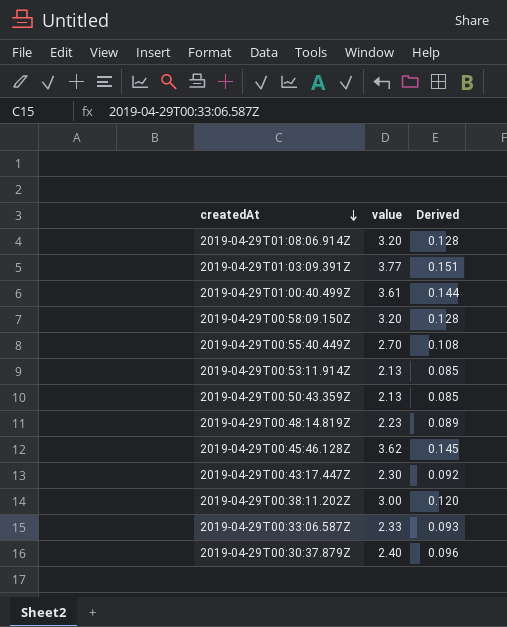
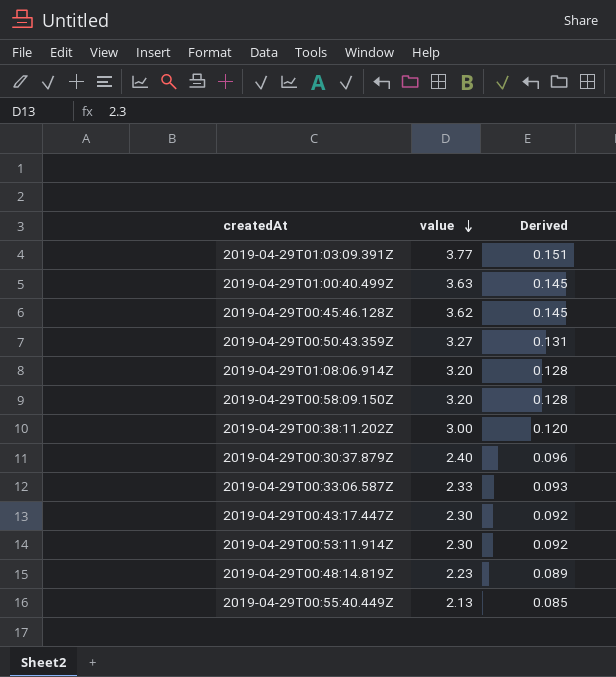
row order: createdAt descending -> value descending
2019-04-29T01:00:40.499Z | value: 3.61 -> 3.63
2019-04-29T01:00:40.499Z | Derived: 0.144 -> 0.145
2019-04-29T00:50:43.359Z | value: 2.13 -> 3.27
2019-04-29T00:50:43.359Z | Derived: 0.085 -> 0.131
2019-04-29T00:53:11.914Z | value: 2.13 -> 2.30
2019-04-29T00:53:11.914Z | Derived: 0.085 -> 0.092
2019-04-29T00:55:40.449Z | value: 2.70 -> 2.13
2019-04-29T00:55:40.449Z | Derived: 0.108 -> 0.085

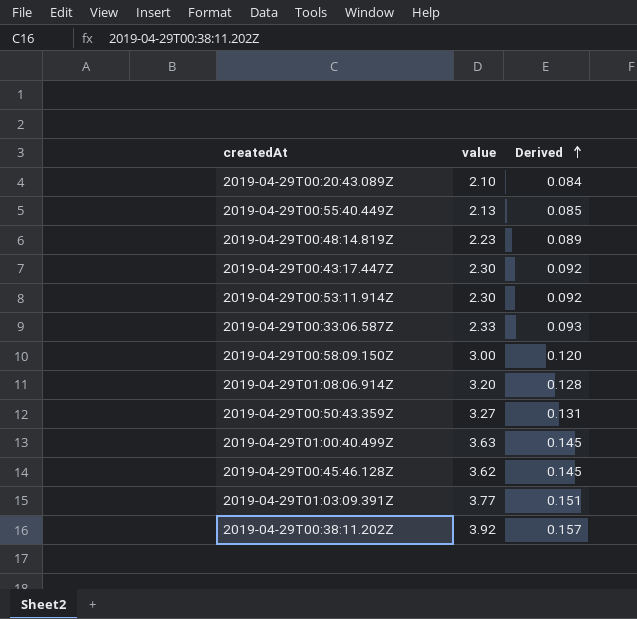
row order: value descending -> Derived ascending
row 2019-04-29T00:30:37.879Z: 2.40 | 0.096 -> none
row 2019-04-29T00:20:43.089Z: none -> 2.10 | 0.084
2019-04-29T00:58:09.150Z | value: 3.20 -> 3.00
2019-04-29T00:58:09.150Z | Derived: 0.128 -> 0.120
2019-04-29T00:38:11.202Z | value: 3.00 -> 3.92
2019-04-29T00:38:11.202Z | Derived: 0.120 -> 0.157

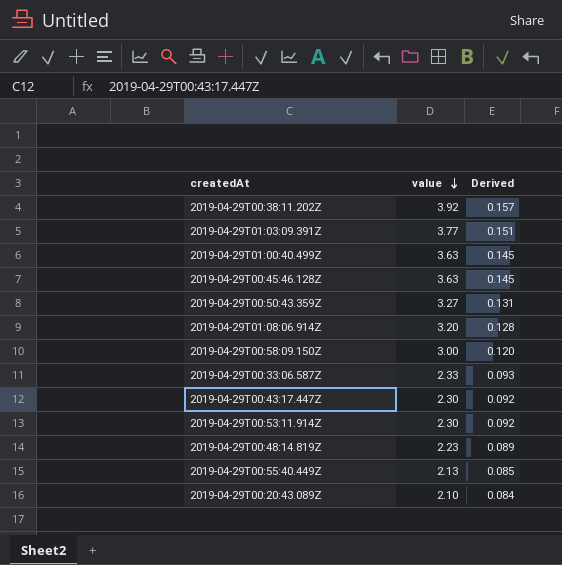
row order: Derived ascending -> value descending
2019-04-29T00:45:46.128Z | value: 3.62 -> 3.63

